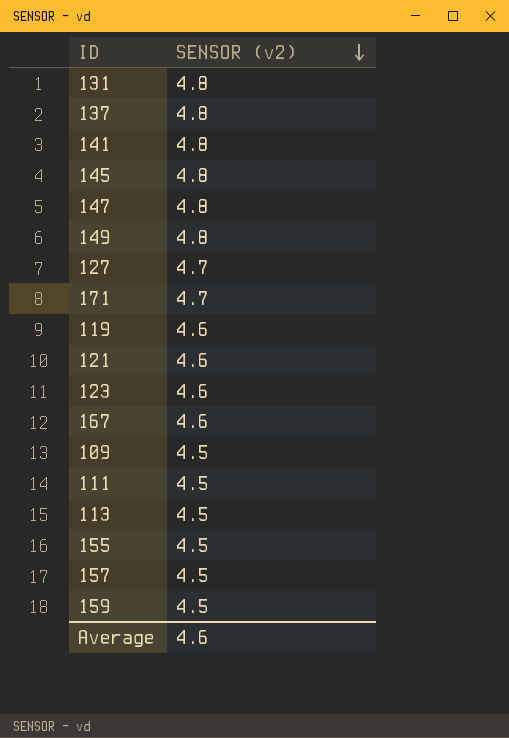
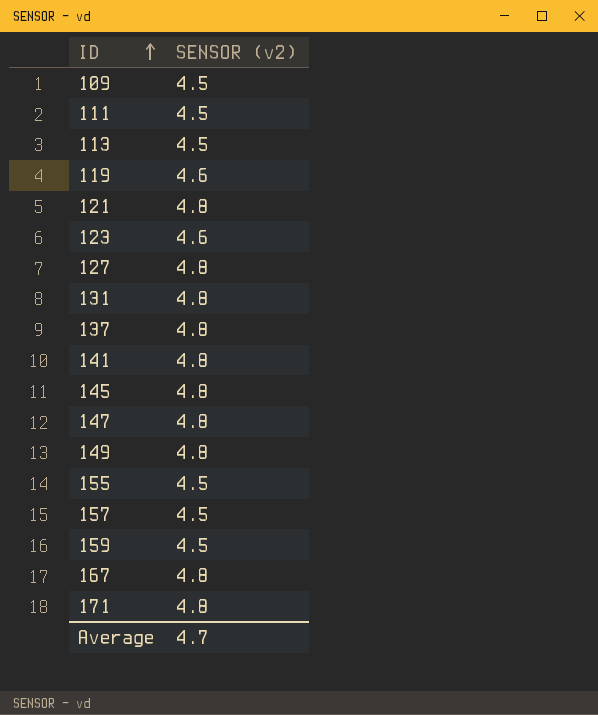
row order: SENSOR (v2) descending -> ID ascending
121 | SENSOR (v2): 4.6 -> 4.8
127 | SENSOR (v2): 4.7 -> 4.8
167 | SENSOR (v2): 4.6 -> 4.8
171 | SENSOR (v2): 4.7 -> 4.8
Average | SENSOR (v2): 4.6 -> 4.7

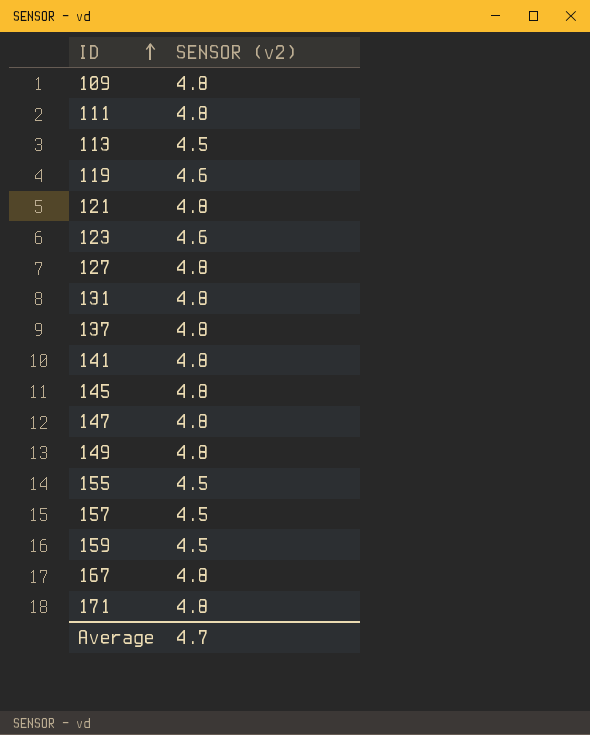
109 | SENSOR (v2): 4.5 -> 4.8
111 | SENSOR (v2): 4.5 -> 4.8

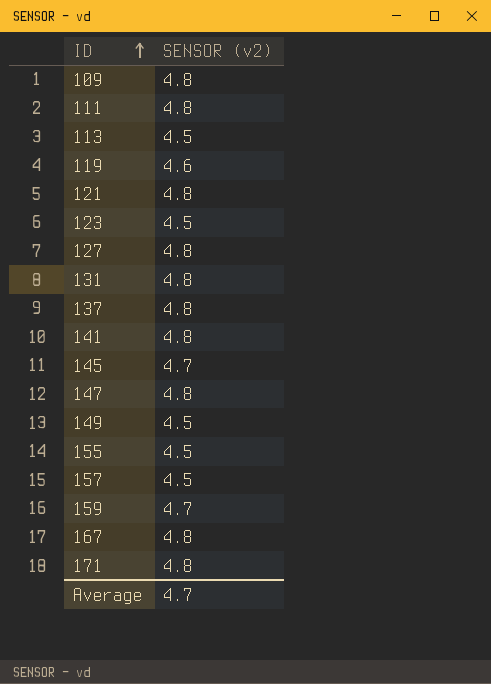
123 | SENSOR (v2): 4.6 -> 4.5
145 | SENSOR (v2): 4.8 -> 4.7
149 | SENSOR (v2): 4.8 -> 4.5
159 | SENSOR (v2): 4.5 -> 4.7

